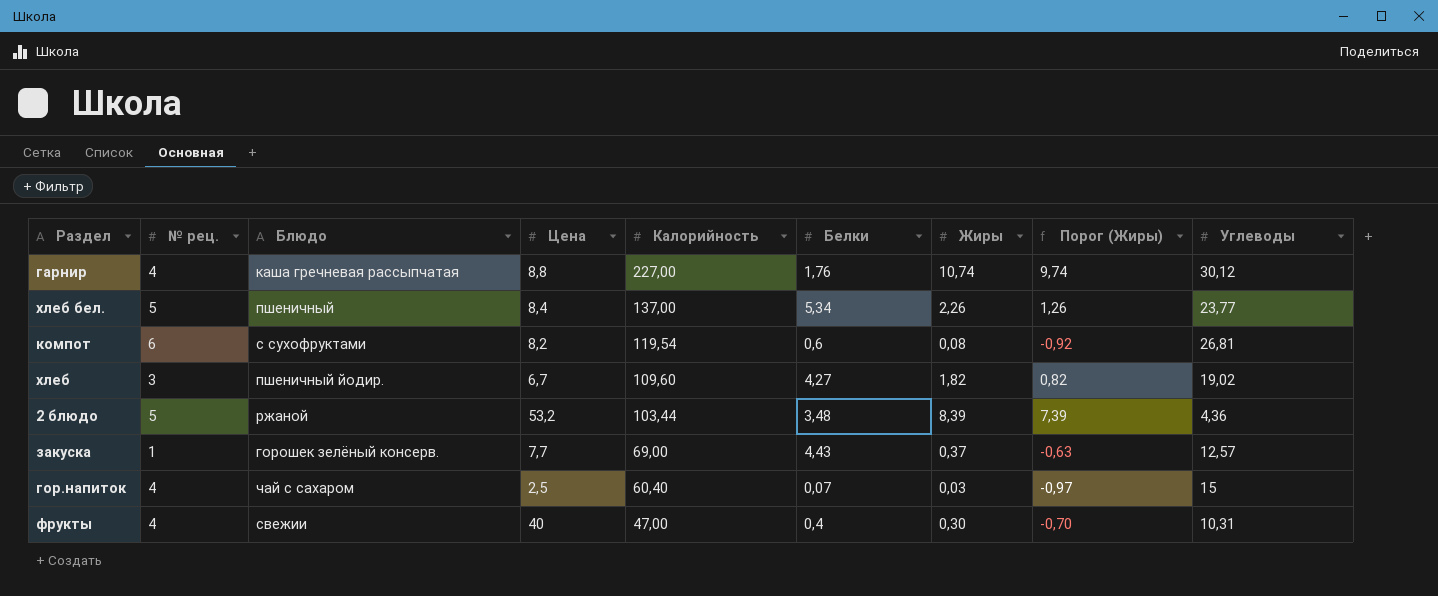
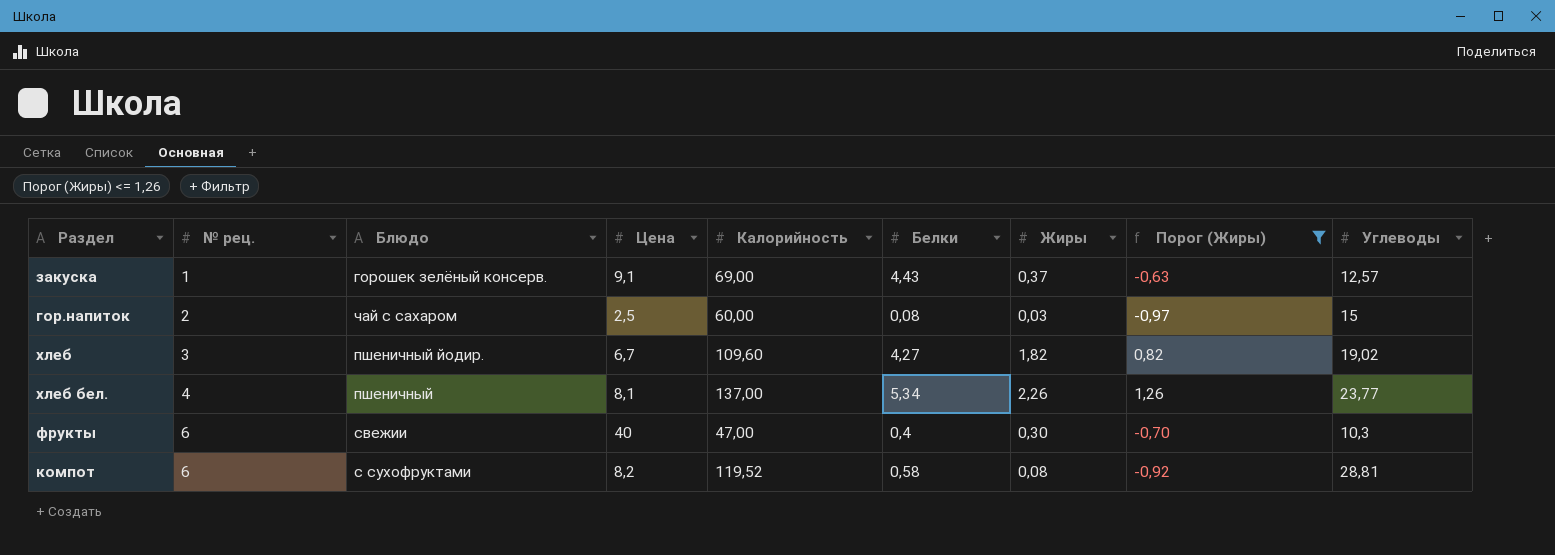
filter: none -> Порог (Жиры) <= 1,26
row order: Калорийность descending -> № рец. ascending
закуска | Цена: 7,7 -> 9,1
гор.напиток | № рец.: 4 -> 2
гор.напиток | Калорийность: 60,40 -> 60,00
гор.напиток | Белки: 0,07 -> 0,08
хлеб бел. | № рец.: 5 -> 4
хлеб бел. | Цена: 8,4 -> 8,1
фрукты | № рец.: 4 -> 6
фрукты | Углеводы: 10,31 -> 10,3
компот | Калорийность: 119,54 -> 119,52
компот | Белки: 0,6 -> 0,58
компот | Углеводы: 26,81 -> 28,81

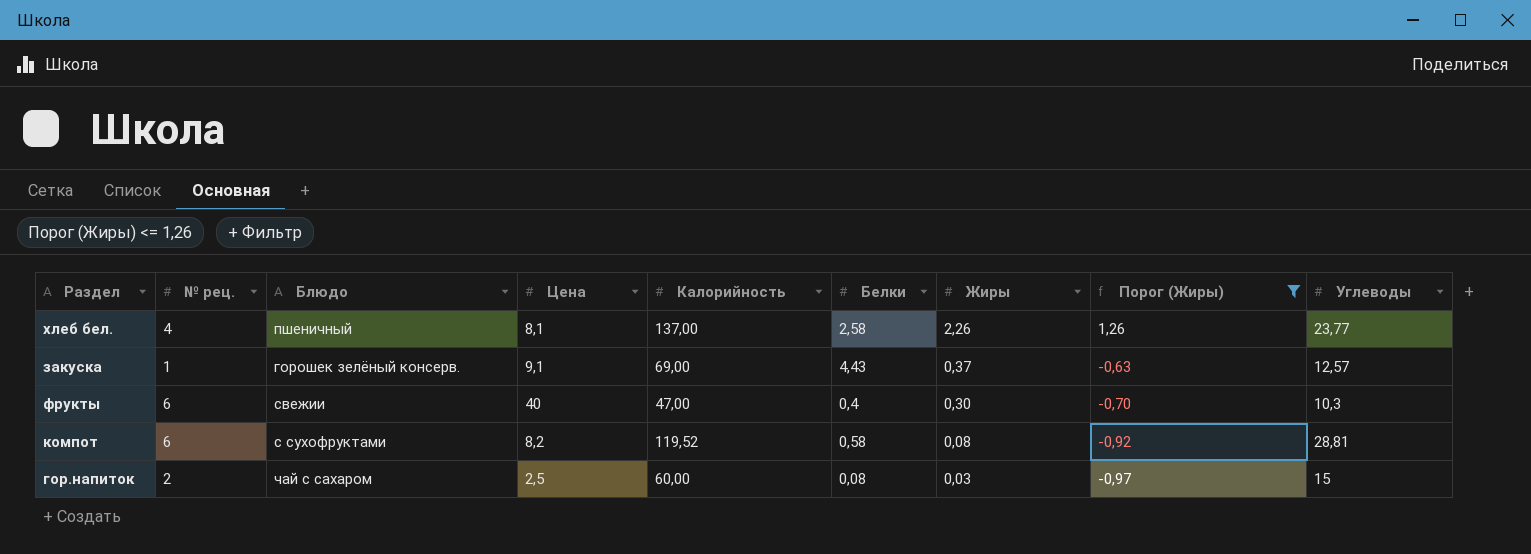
row order: № рец. ascending -> Жиры descending
row хлеб: 3 | пшеничный йодир. | 6,7 | 109,60 | 4,27 | 1,82 | 0,82 | 19,02 -> none
хлеб бел. | Белки: 5,34 -> 2,58

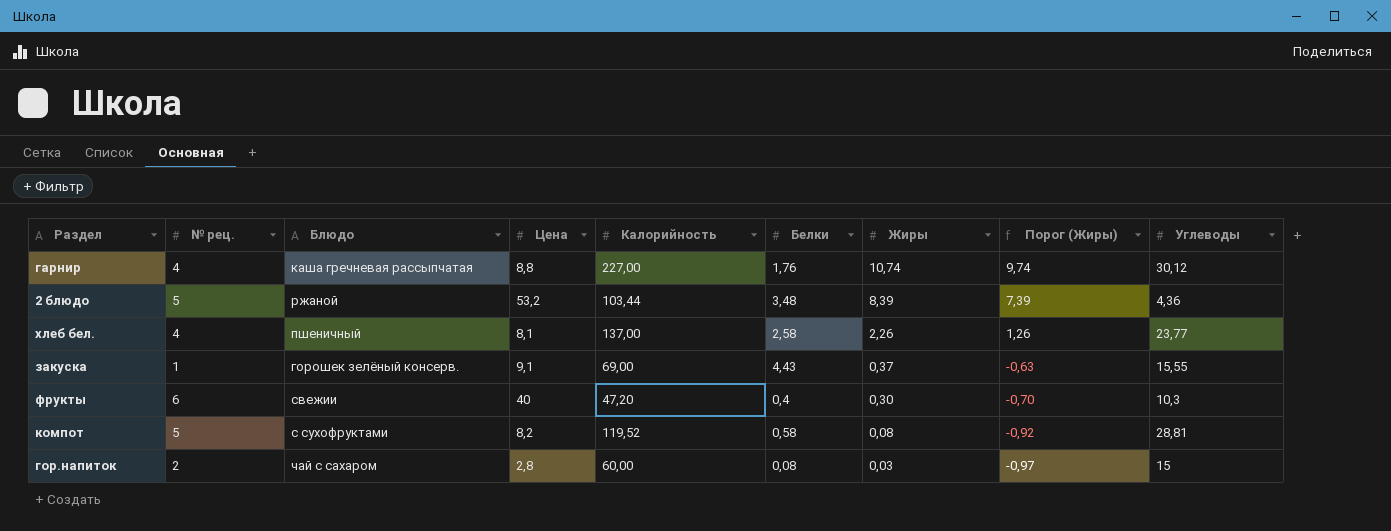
filter: Порог (Жиры) <= 1,26 -> none
закуска | Углеводы: 12,57 -> 15,55
фрукты | Калорийность: 47,00 -> 47,20
компот | № рец.: 6 -> 5
гор.напиток | Цена: 2,5 -> 2,8

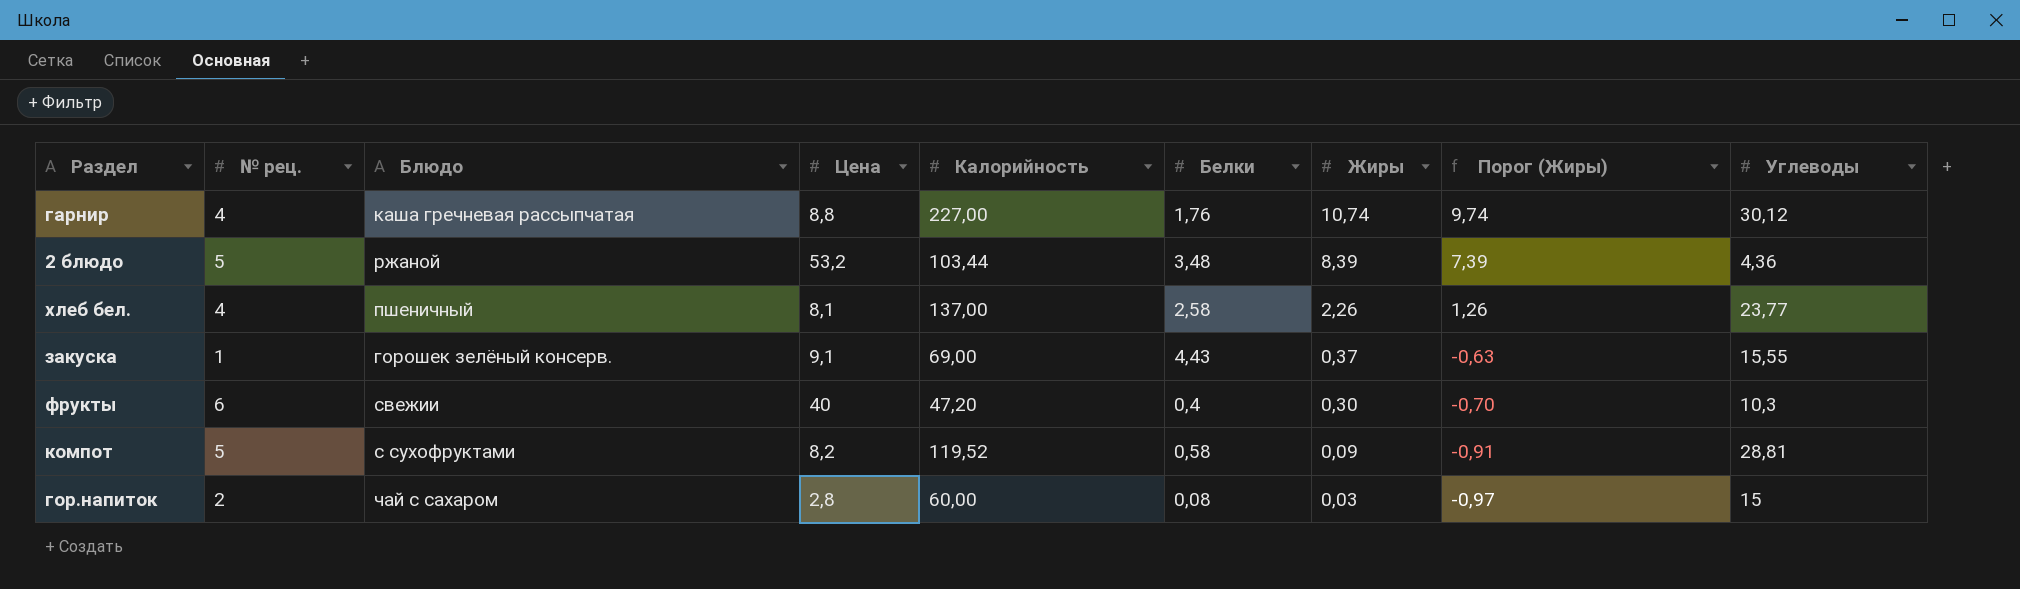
компот | Жиры: 0,08 -> 0,09
компот | Порог (Жиры): -0,92 -> -0,91

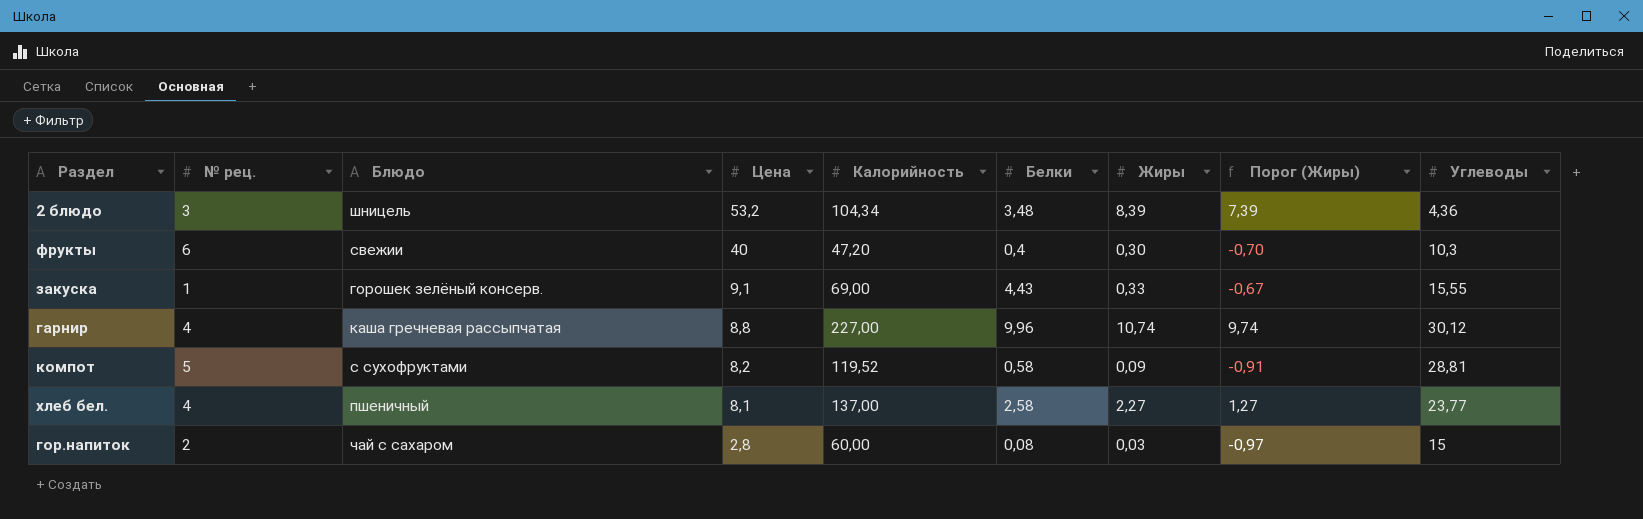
row order: Жиры descending -> Цена descending
2 блюдо | № рец.: 5 -> 3
2 блюдо | Блюдо: ржаной -> шницель
2 блюдо | Калорийность: 103,44 -> 104,34
закуска | Жиры: 0,37 -> 0,33
закуска | Порог (Жиры): -0,63 -> -0,67
гарнир | Белки: 1,76 -> 9,96
хлеб бел. | Жиры: 2,26 -> 2,27
хлеб бел. | Порог (Жиры): 1,26 -> 1,27

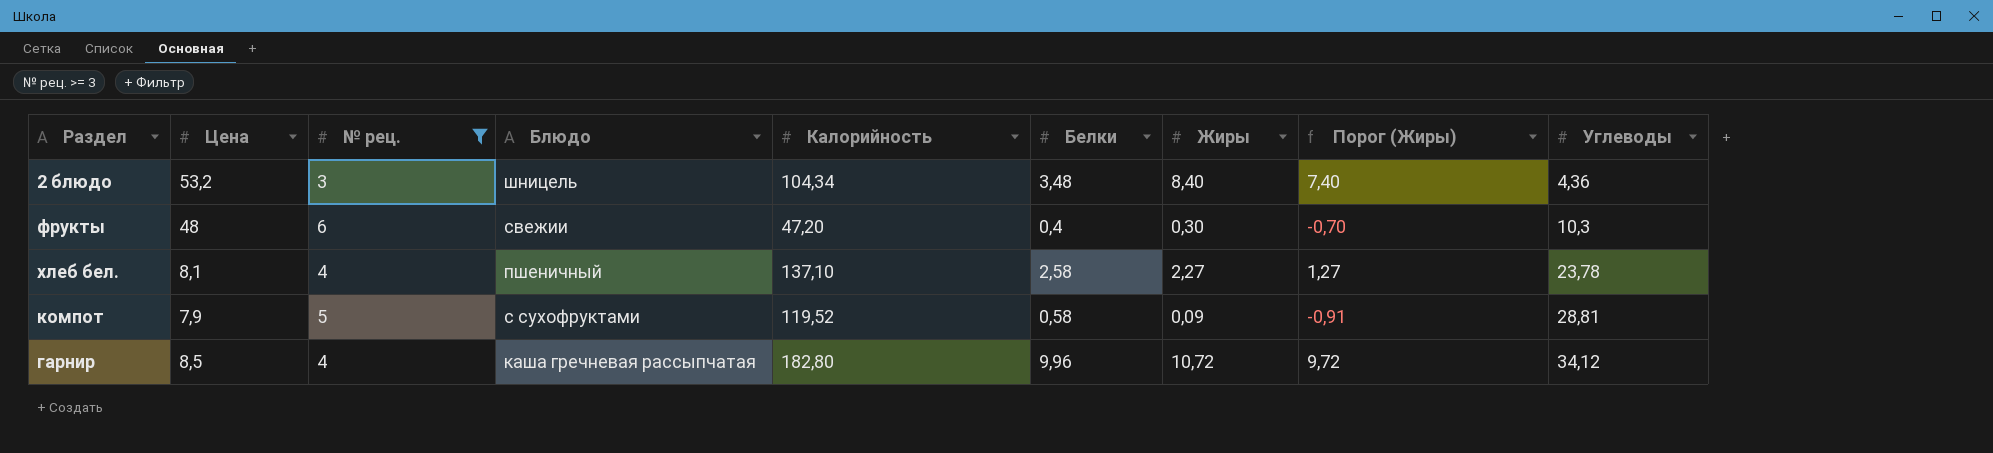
filter: none -> № рец. >= 3
row order: Цена descending -> Углеводы ascending
column Цена | position: 4 -> 2
2 блюдо | Жиры: 8,39 -> 8,40
2 блюдо | Порог (Жиры): 7,39 -> 7,40
фрукты | Цена: 40 -> 48
хлеб бел. | Калорийность: 137,00 -> 137,10
хлеб бел. | Углеводы: 23,77 -> 23,78
компот | Цена: 8,2 -> 7,9
гарнир | Цена: 8,8 -> 8,5
гарнир | Калорийность: 227,00 -> 182,80
гарнир | Жиры: 10,74 -> 10,72
гарнир | Порог (Жиры): 9,74 -> 9,72
гарнир | Углеводы: 30,12 -> 34,12

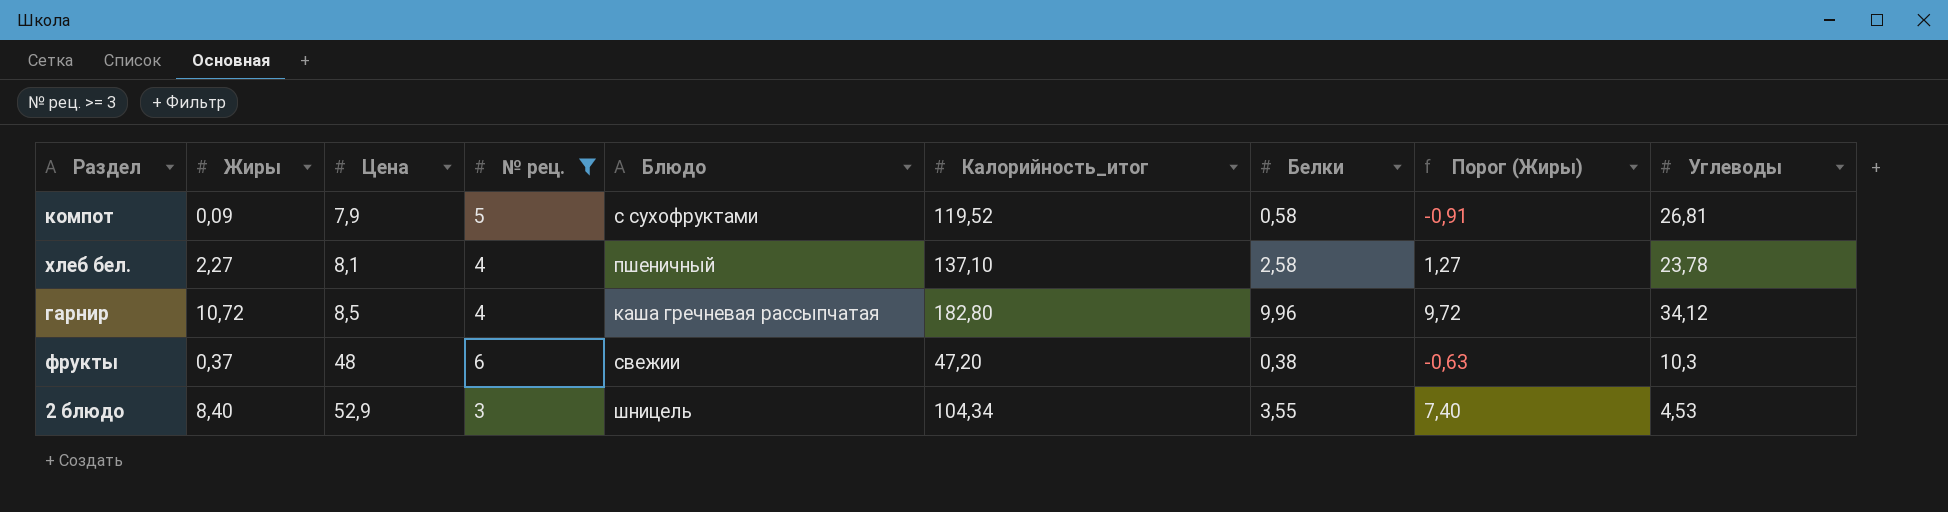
row order: Углеводы ascending -> Цена ascending
column Жиры | position: 7 -> 2
column name: Калорийность -> Калорийность_итог
компот | Углеводы: 28,81 -> 26,81
фрукты | Жиры: 0,30 -> 0,37
фрукты | Белки: 0,4 -> 0,38
фрукты | Порог (Жиры): -0,70 -> -0,63
2 блюдо | Цена: 53,2 -> 52,9
2 блюдо | Белки: 3,48 -> 3,55
2 блюдо | Углеводы: 4,36 -> 4,53

